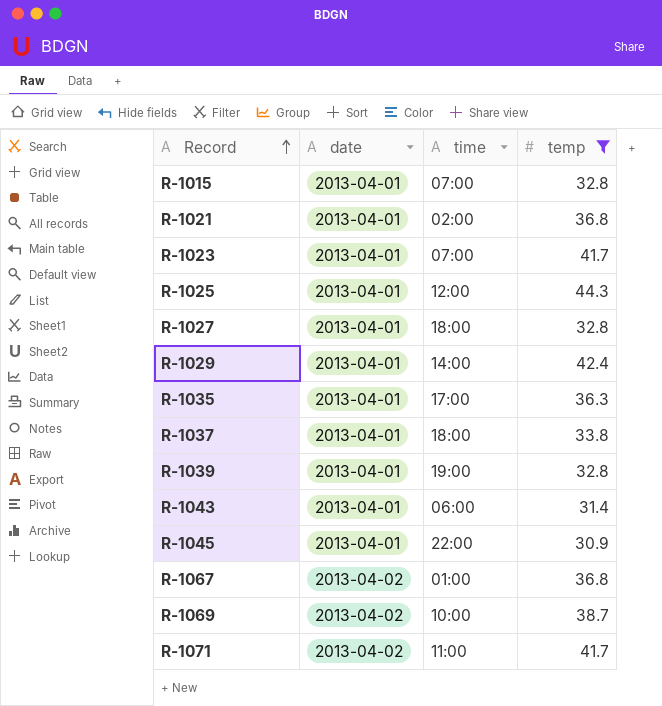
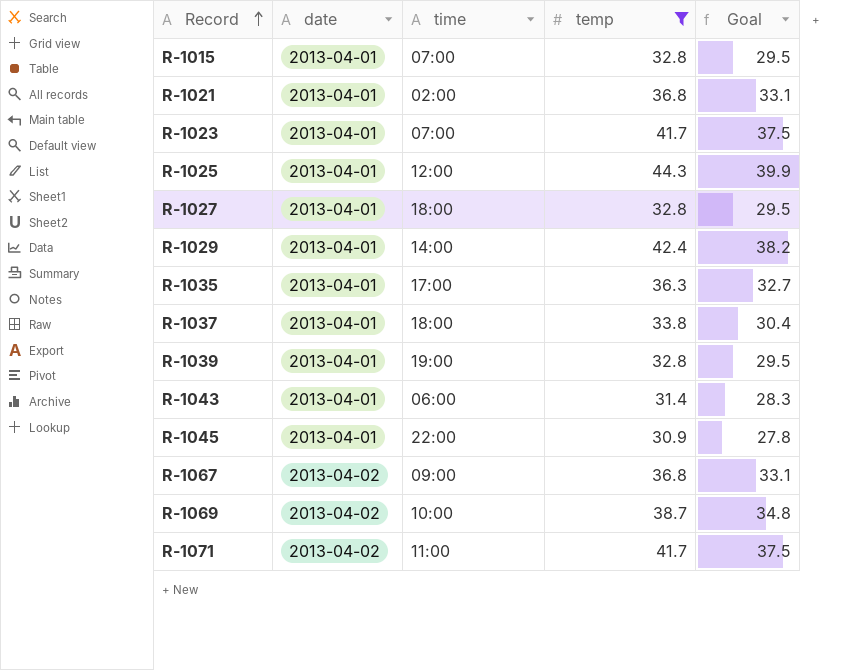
column Goal | formula: none -> [temp] * 0.9
R-1067 | time: 01:00 -> 09:00

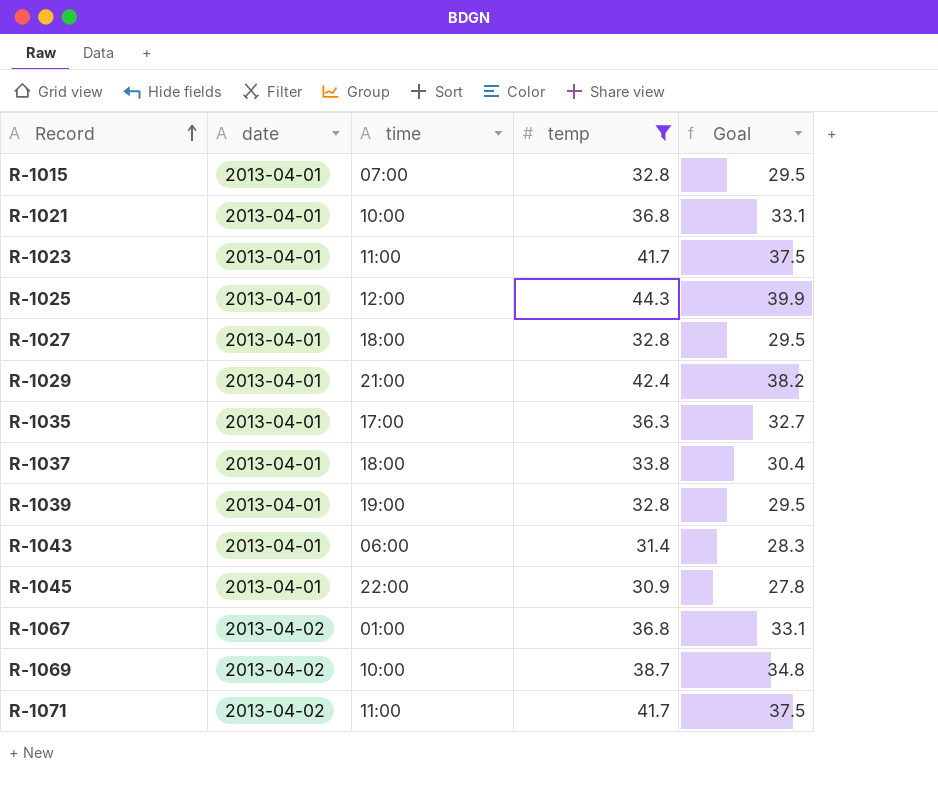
R-1021 | time: 02:00 -> 10:00
R-1023 | time: 07:00 -> 11:00
R-1029 | time: 14:00 -> 21:00
R-1067 | time: 09:00 -> 01:00

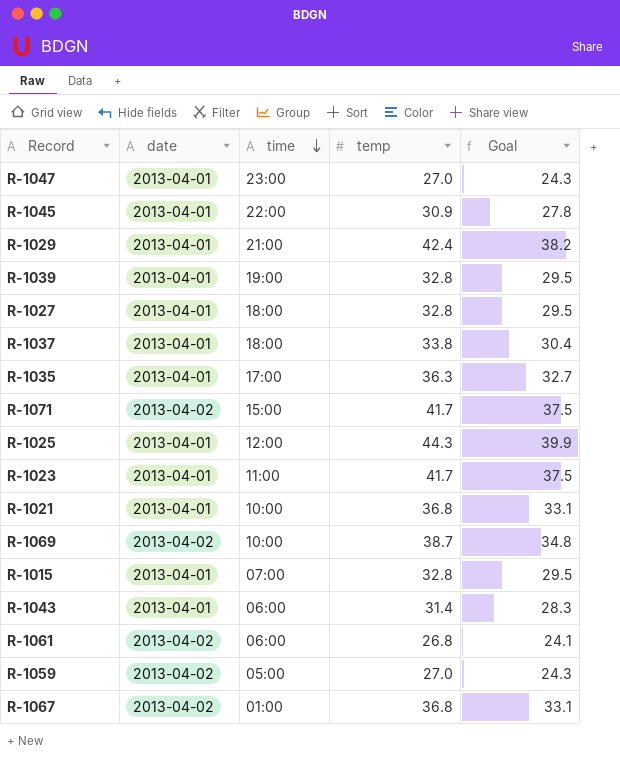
filter: temp >= 30.9 -> none
row order: Record ascending -> time descending
R-1071 | time: 11:00 -> 15:00

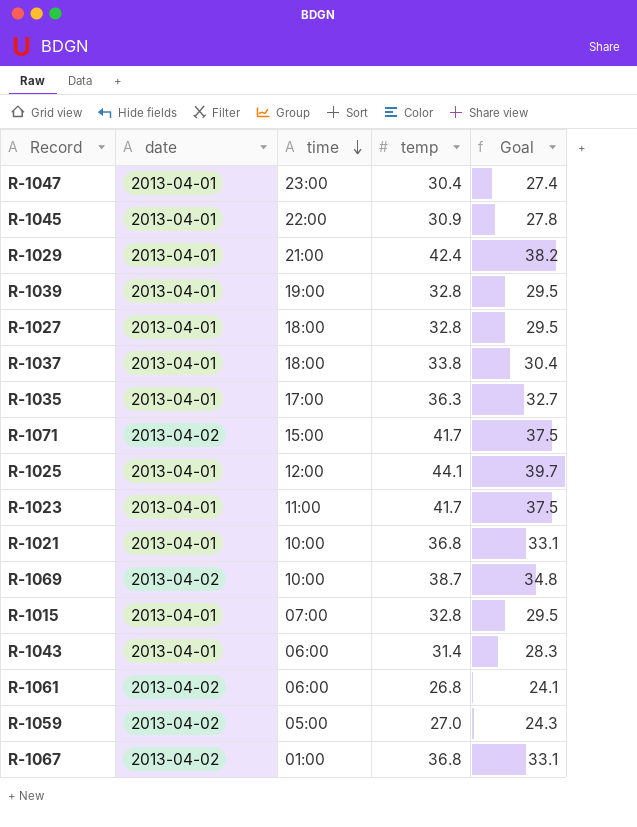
R-1047 | temp: 27.0 -> 30.4
R-1047 | Goal: 24.3 -> 27.4
R-1025 | temp: 44.3 -> 44.1
R-1025 | Goal: 39.9 -> 39.7

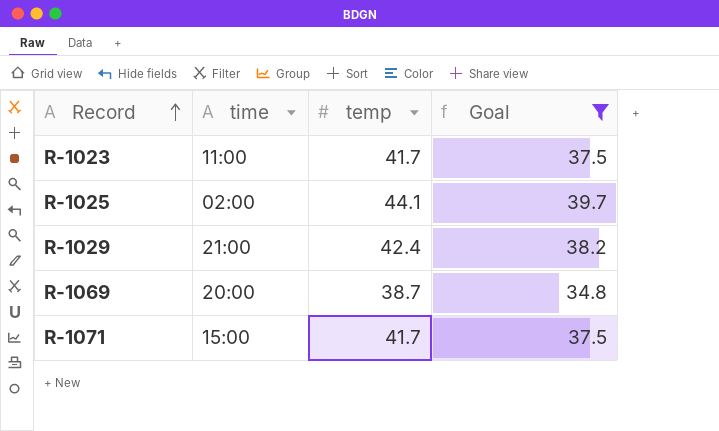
filter: none -> Goal >= 34.8
row order: time descending -> Record ascending
column date | position: 2 -> none
R-1025 | time: 12:00 -> 02:00
R-1069 | time: 10:00 -> 20:00

